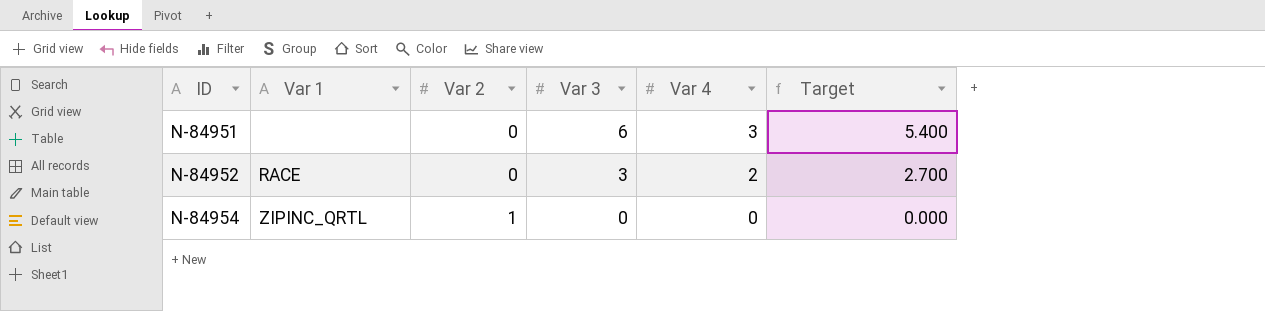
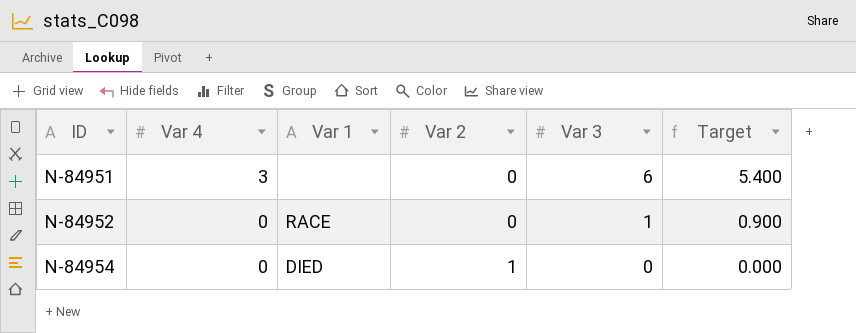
column Var 4 | position: 5 -> 2
N-84952 | Var 4: 2 -> 0
N-84952 | Var 3: 3 -> 1
N-84952 | Target: 2.700 -> 0.900
N-84954 | Var 1: ZIPINC_QRTL -> DIED

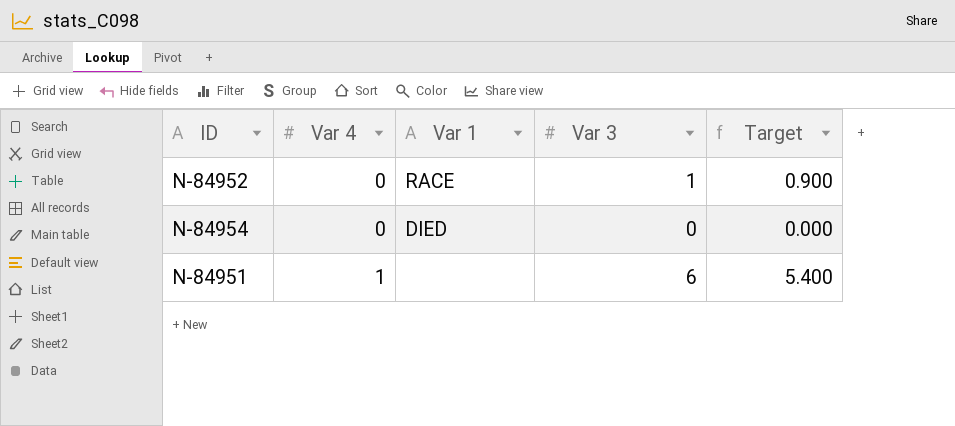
row order: ID ascending -> Var 4 ascending
column Var 2 | position: 4 -> none
N-84951 | Var 4: 3 -> 1

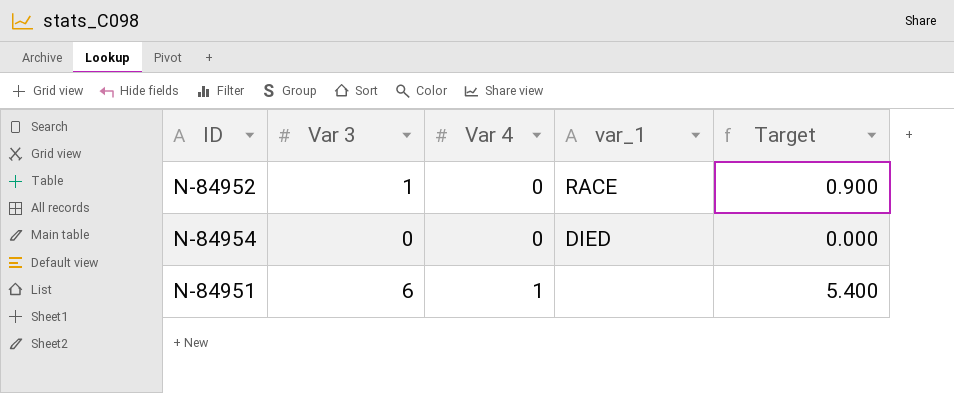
column Var 3 | position: 4 -> 2
column name: Var 1 -> var_1

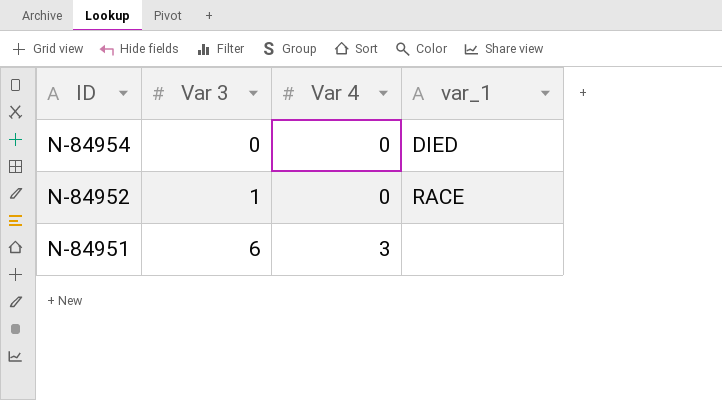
row order: Var 4 ascending -> ID descending
column Target | formula: [Var 3] * 0.9 -> none
N-84951 | Var 4: 1 -> 3

